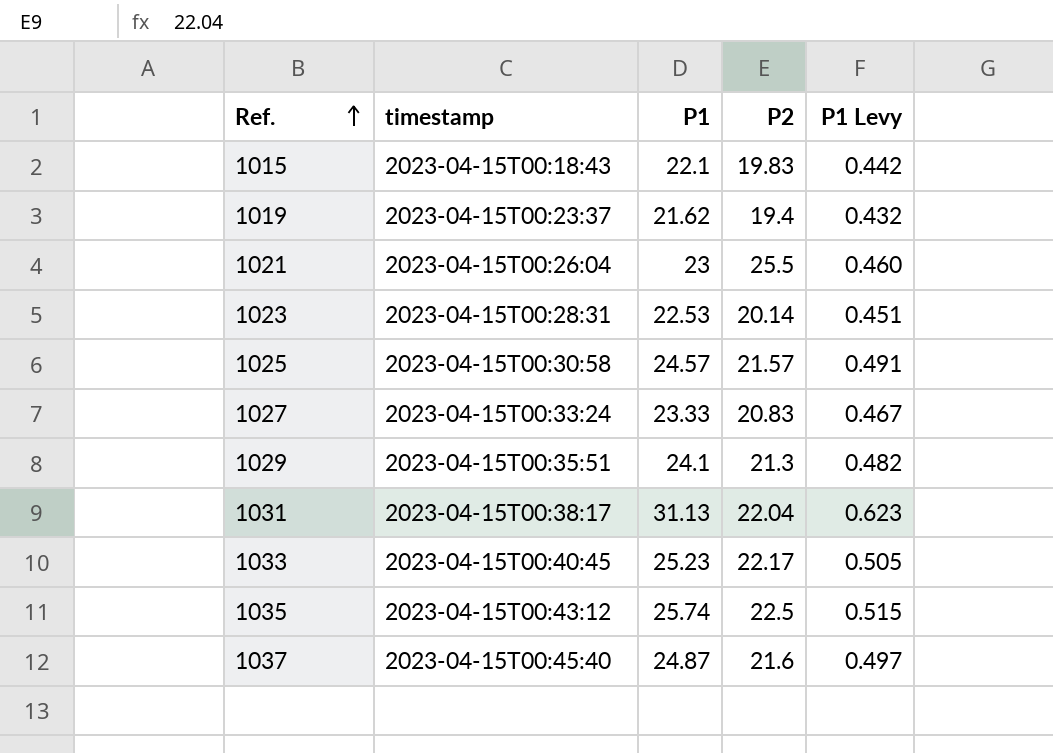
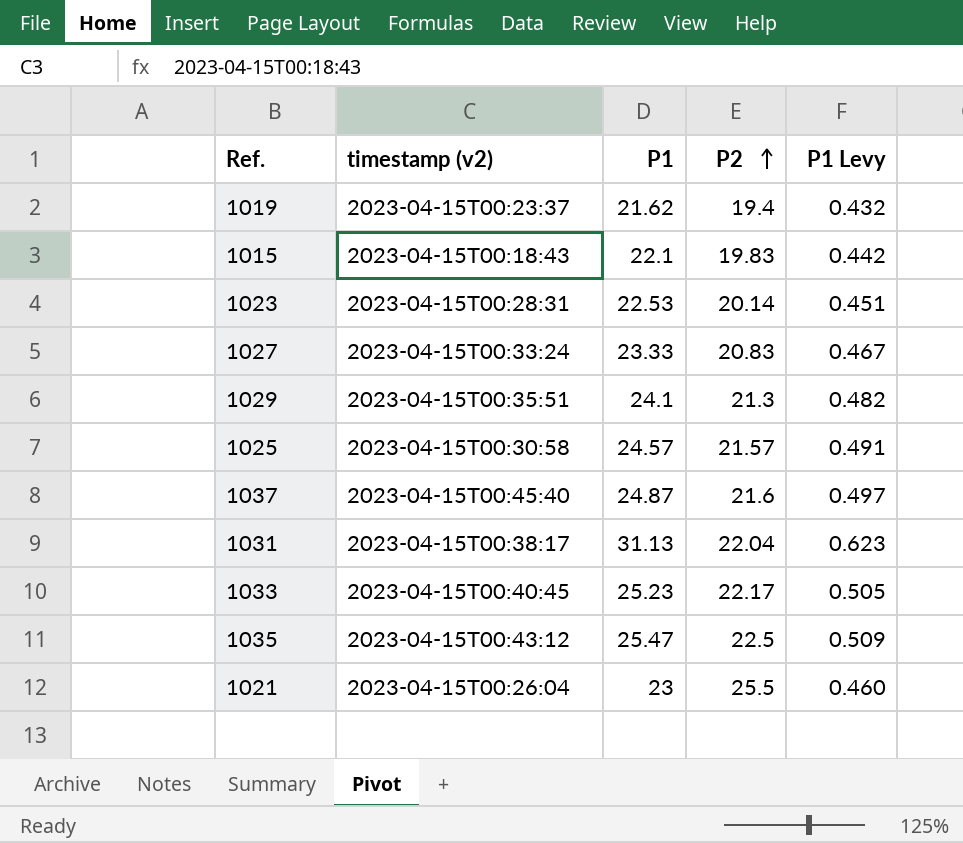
row order: Ref. ascending -> P2 ascending
column name: timestamp -> timestamp (v2)
1035 | P1: 25.74 -> 25.47
1035 | P1 Levy: 0.515 -> 0.509

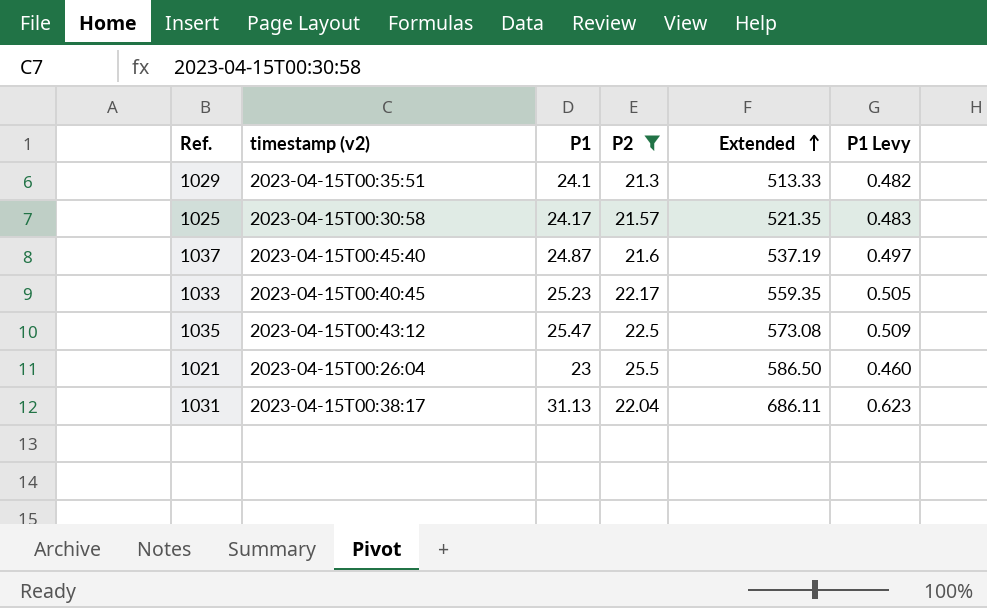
filter: none -> P2 >= 21.3
row order: P2 ascending -> Extended ascending
column Extended | formula: none -> [P1] * [P2]
1025 | P1: 24.57 -> 24.17
1025 | P1 Levy: 0.491 -> 0.483

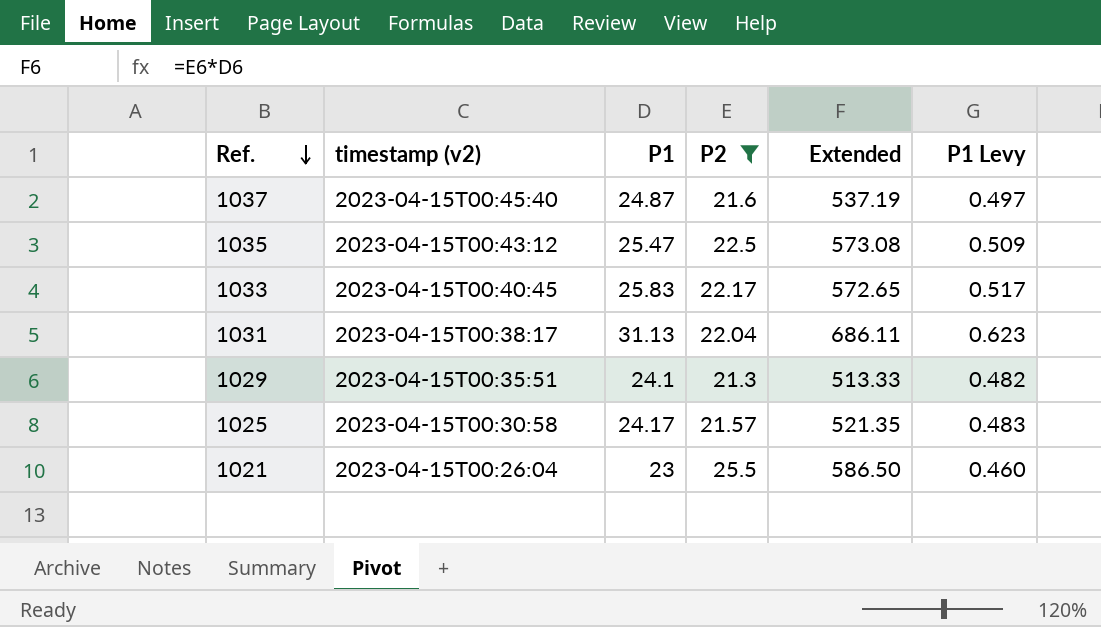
row order: Extended ascending -> Ref. descending
1033 | P1: 25.23 -> 25.83
1033 | Extended: 559.35 -> 572.65
1033 | P1 Levy: 0.505 -> 0.517

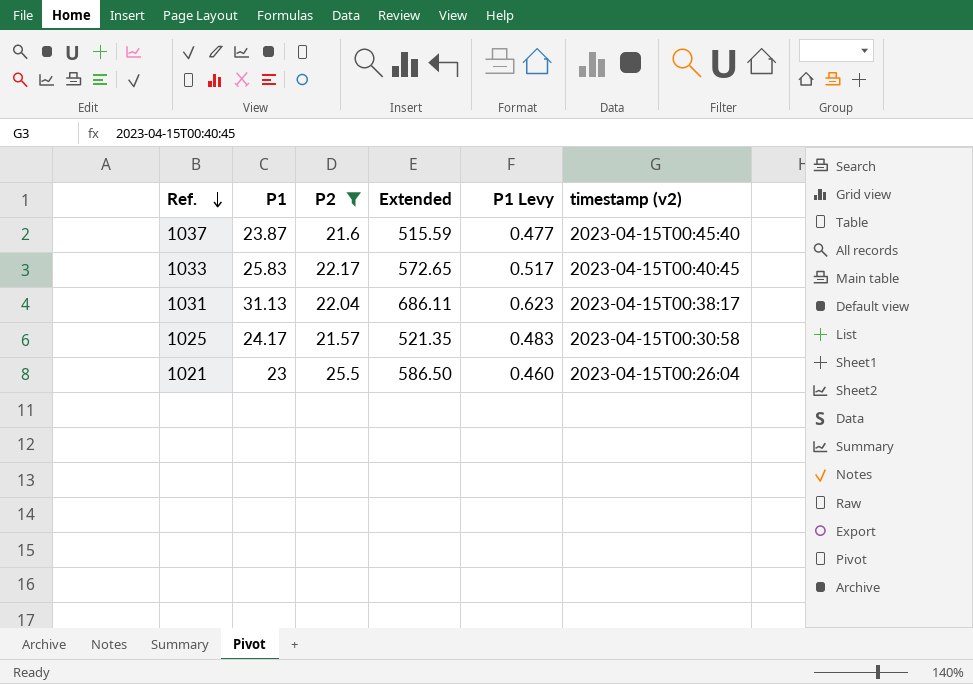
column timestamp (v2) | position: 2 -> 6
row 1035: 2023-04-15T00:43:12 | 25.47 | 22.5 | 573.08 | 0.509 -> none
row 1029: 2023-04-15T00:35:51 | 24.1 | 21.3 | 513.33 | 0.482 -> none
1037 | P1: 24.87 -> 23.87
1037 | Extended: 537.19 -> 515.59
1037 | P1 Levy: 0.497 -> 0.477

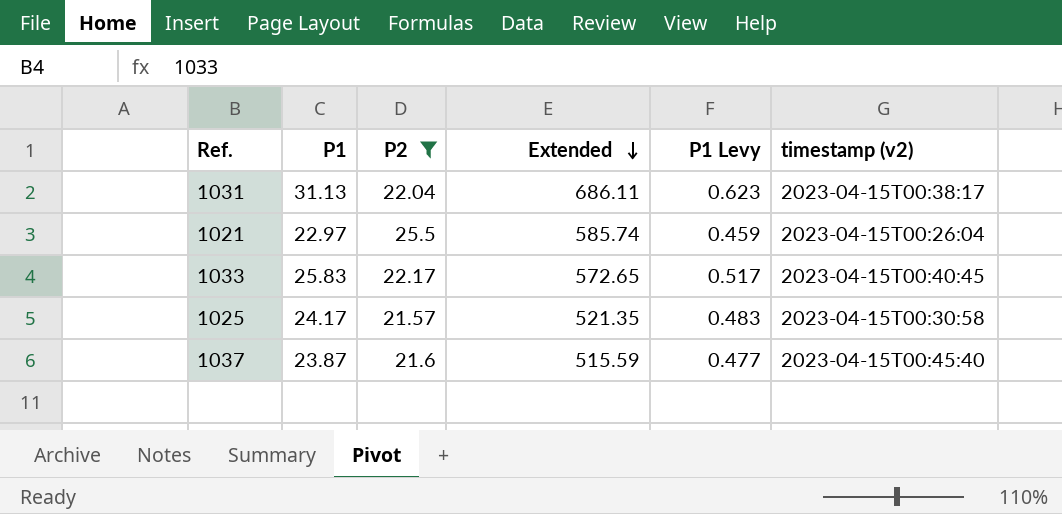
row order: Ref. descending -> Extended descending
1021 | P1: 23 -> 22.97
1021 | Extended: 586.50 -> 585.74
1021 | P1 Levy: 0.460 -> 0.459

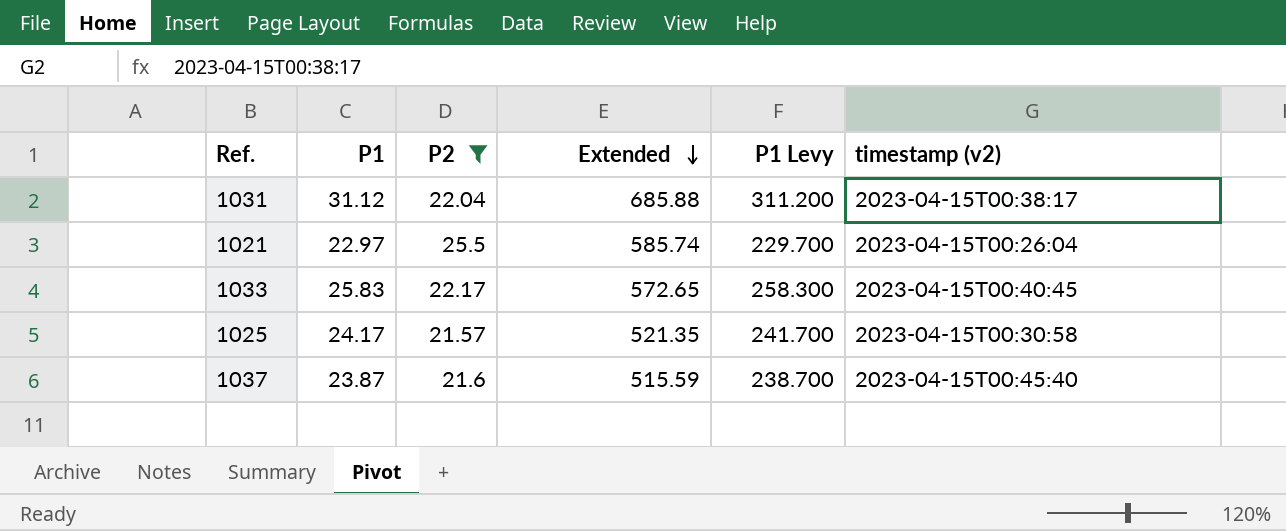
column P1 Levy | formula: [P1] * 0.02 -> [P1] * 10
1031 | P1: 31.13 -> 31.12
1031 | Extended: 686.11 -> 685.88

